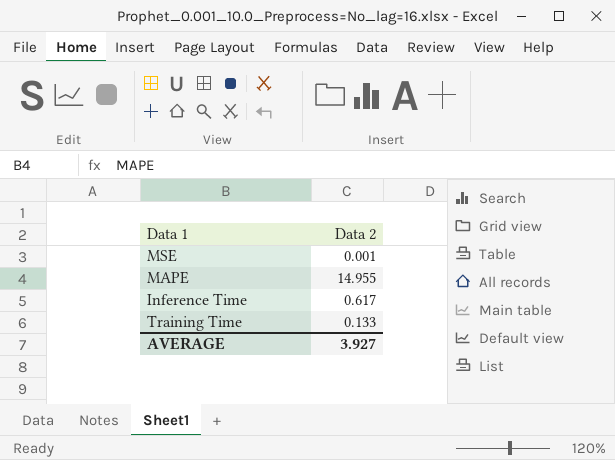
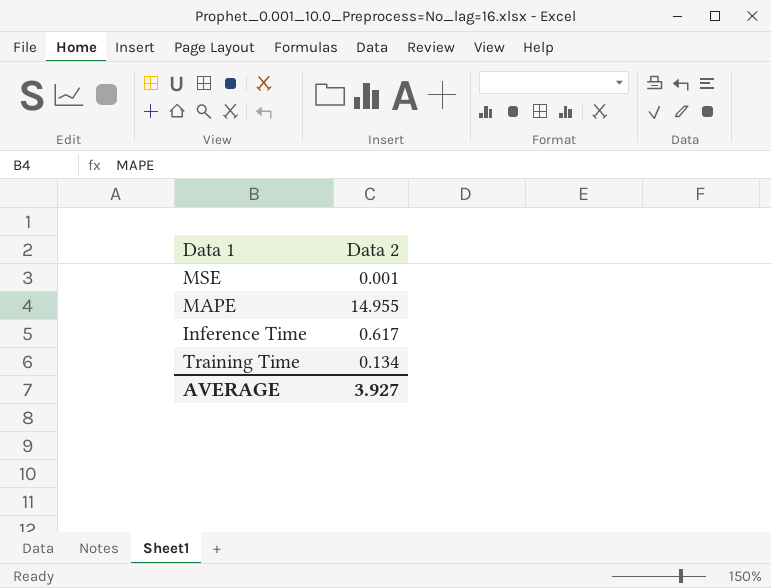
Training Time | Data 2: 0.133 -> 0.134

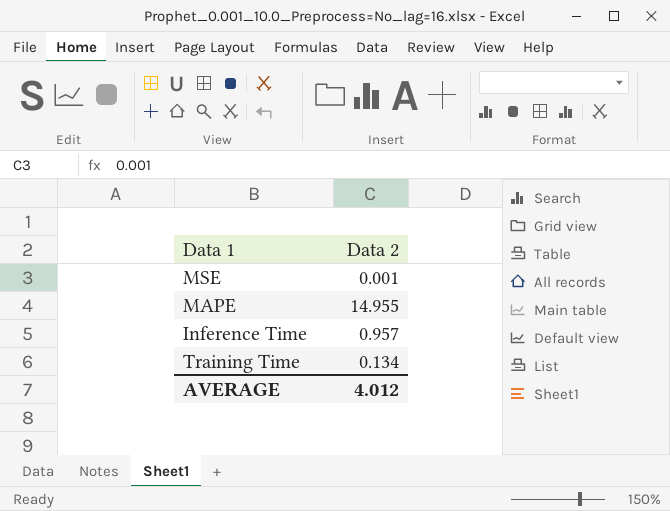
Inference Time | Data 2: 0.617 -> 0.957
AVERAGE | Data 2: 3.927 -> 4.012

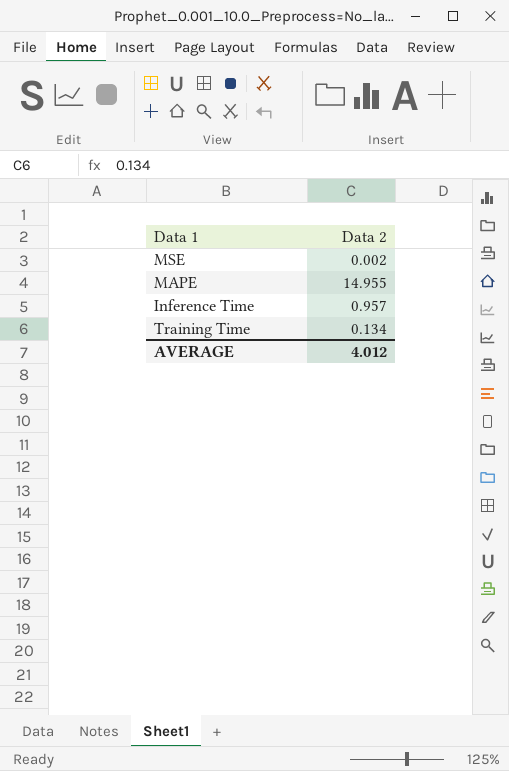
MSE | Data 2: 0.001 -> 0.002

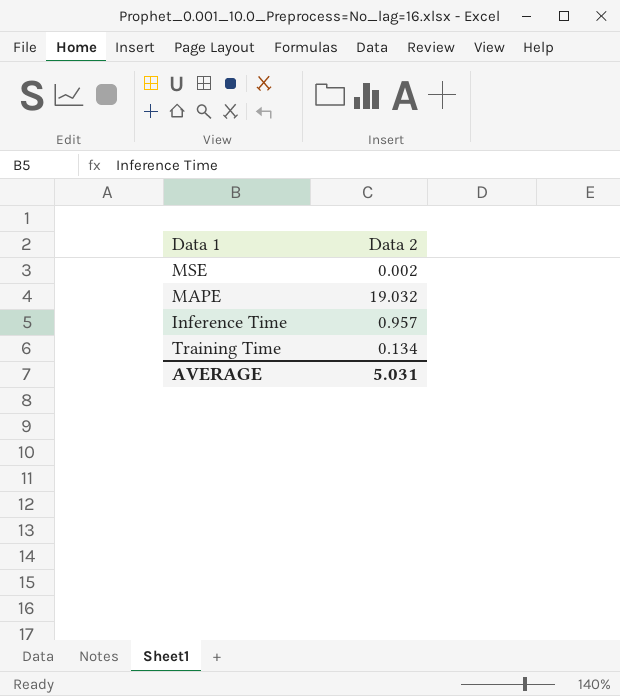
MAPE | Data 2: 14.955 -> 19.032
AVERAGE | Data 2: 4.012 -> 5.031

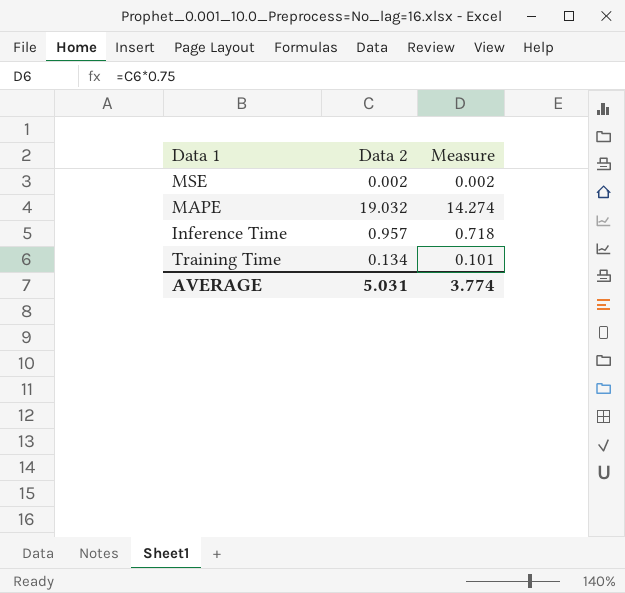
column Measure | formula: none -> [Data 2] * 0.75

